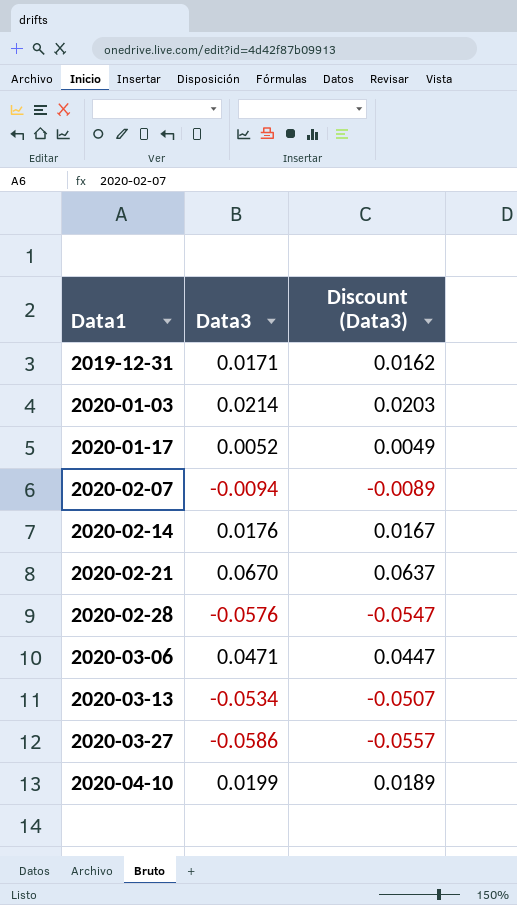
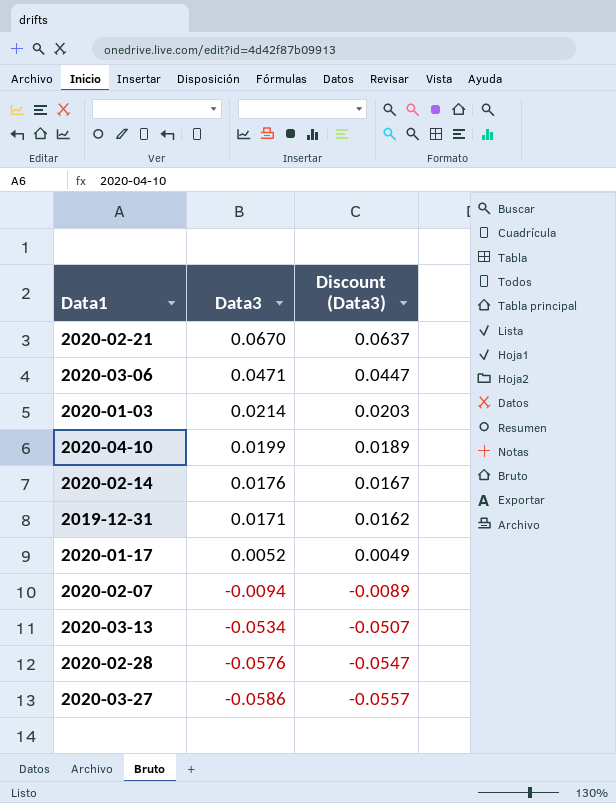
row order: Data1 ascending -> Data3 descending

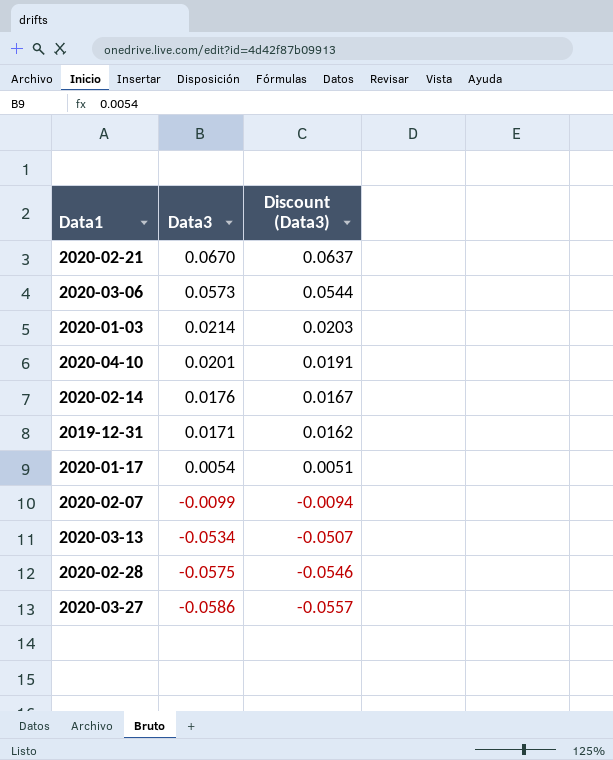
2020-03-06 | Data3: 0.0471 -> 0.0573
2020-03-06 | Discount (Data3): 0.0447 -> 0.0544
2020-04-10 | Data3: 0.0199 -> 0.0201
2020-04-10 | Discount (Data3): 0.0189 -> 0.0191
2020-01-17 | Data3: 0.0052 -> 0.0054
2020-01-17 | Discount (Data3): 0.0049 -> 0.0051
2020-02-07 | Data3: -0.0094 -> -0.0099
2020-02-07 | Discount (Data3): -0.0089 -> -0.0094
2020-02-28 | Data3: -0.0576 -> -0.0575
2020-02-28 | Discount (Data3): -0.0547 -> -0.0546

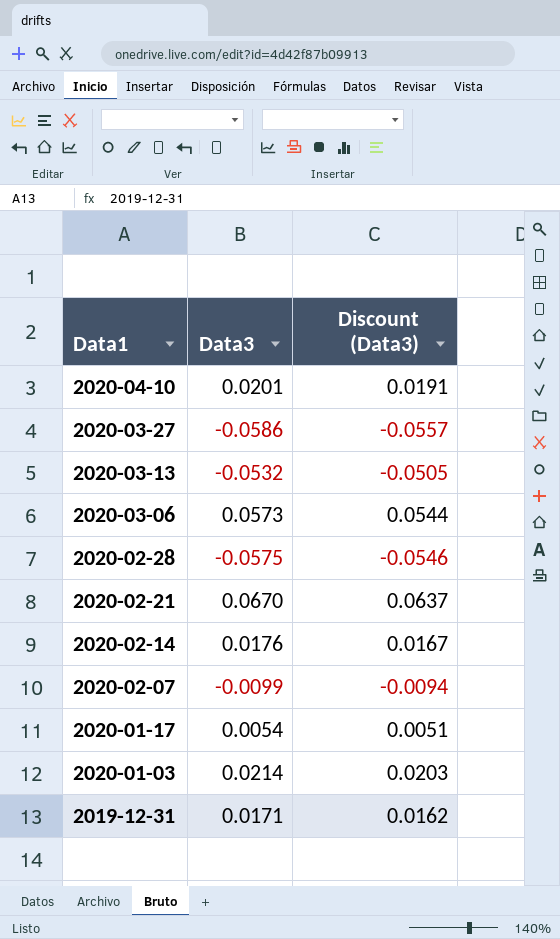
row order: Data3 descending -> Data1 descending
2020-03-13 | Data3: -0.0534 -> -0.0532
2020-03-13 | Discount (Data3): -0.0507 -> -0.0505

